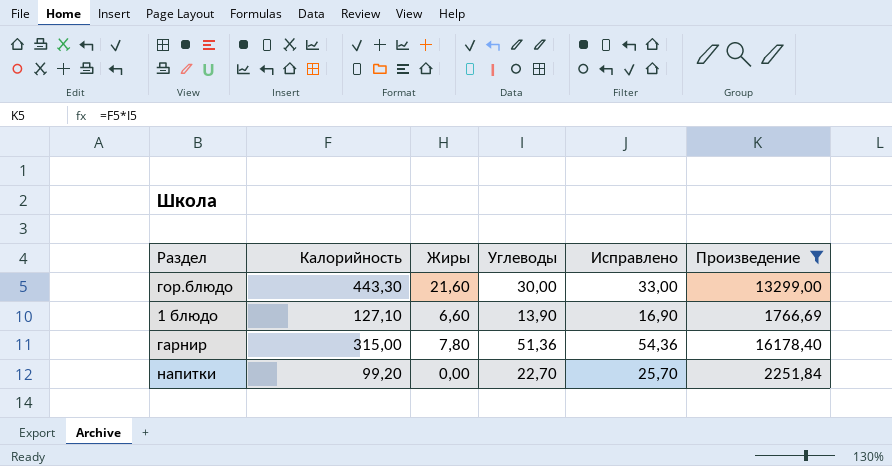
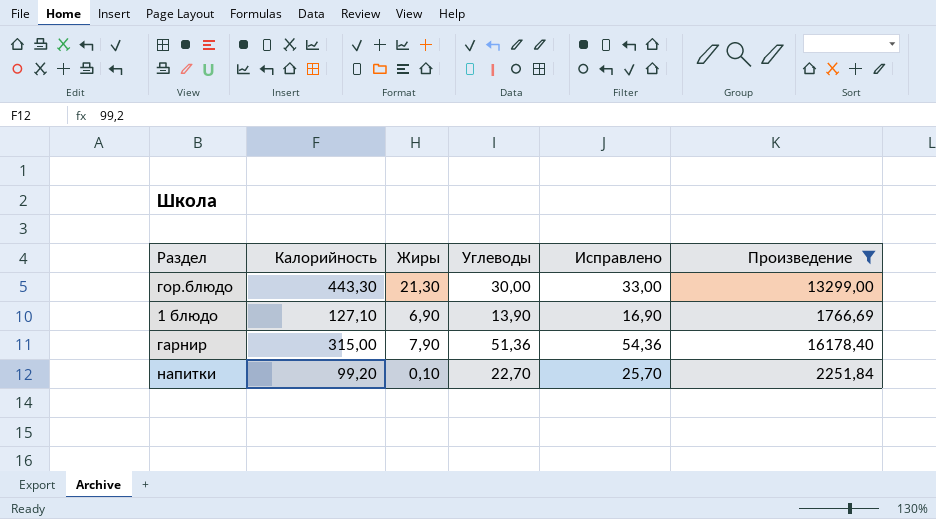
гор.блюдо | Жиры: 21,60 -> 21,30
1 блюдо | Жиры: 6,60 -> 6,90
гарнир | Жиры: 7,80 -> 7,90
напитки | Жиры: 0,00 -> 0,10

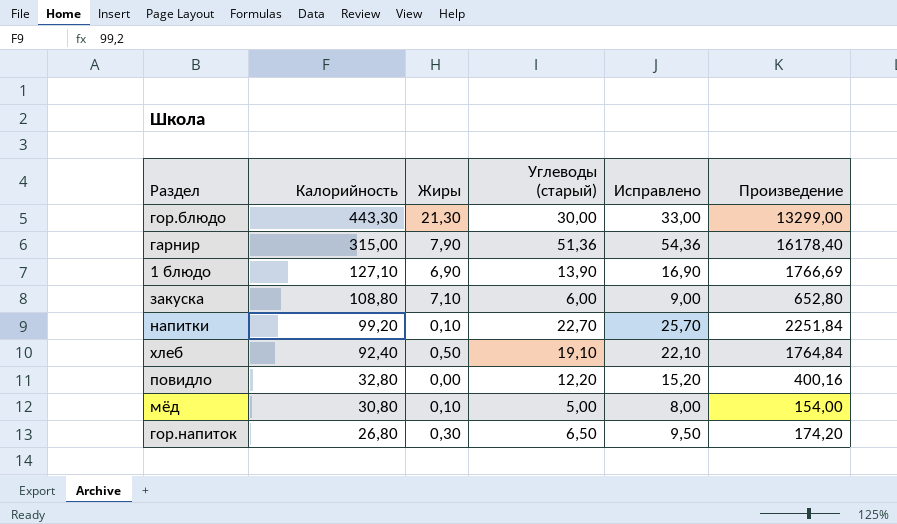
filter: Произведение >= 1766,69 -> none
row order: none -> Калорийность descending
column name: Углеводы -> Углеводы (старый)

